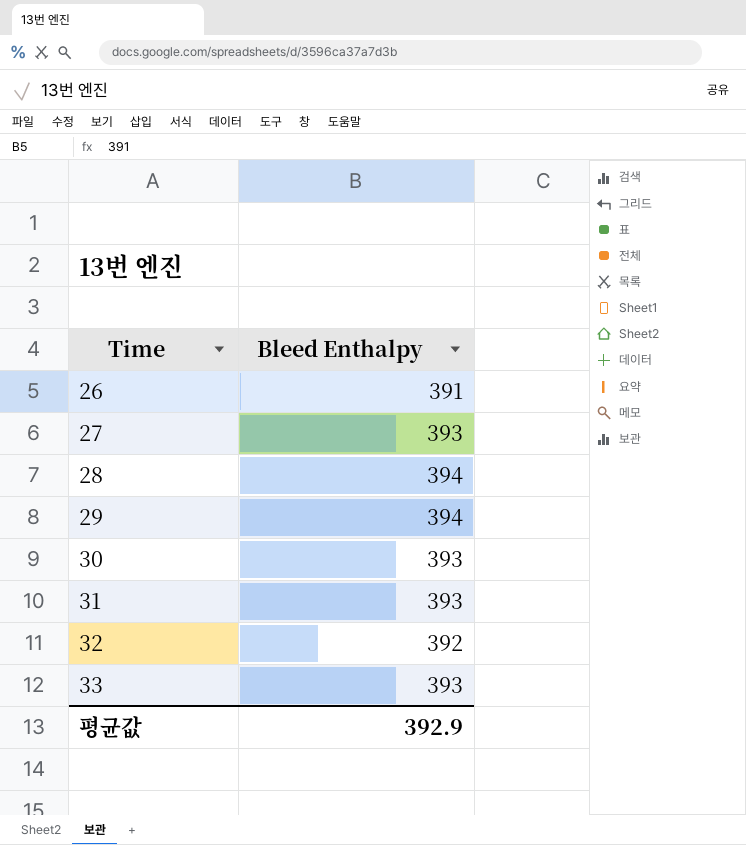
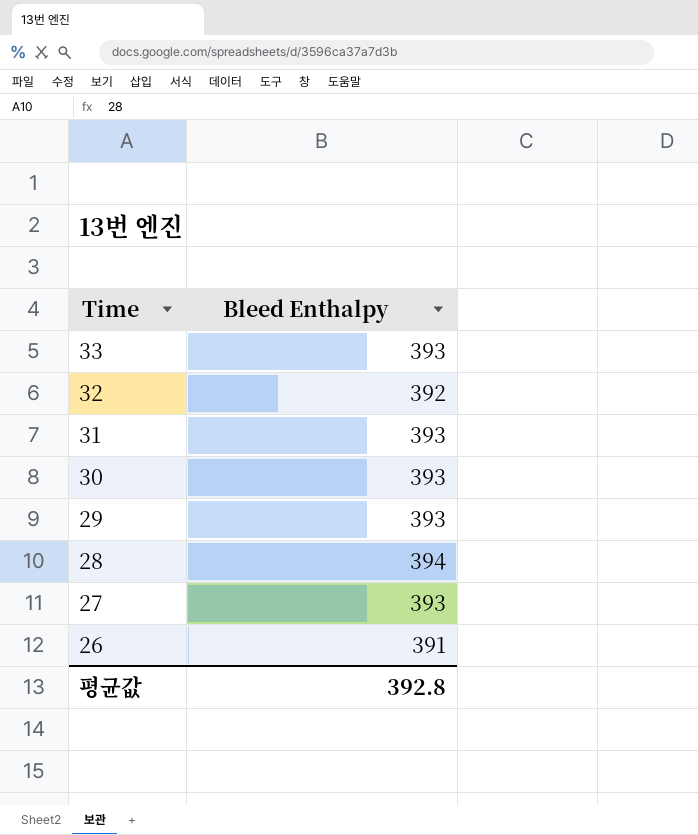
row order: Time ascending -> Time descending
29 | Bleed Enthalpy: 394 -> 393
평균값 | Bleed Enthalpy: 392.9 -> 392.8

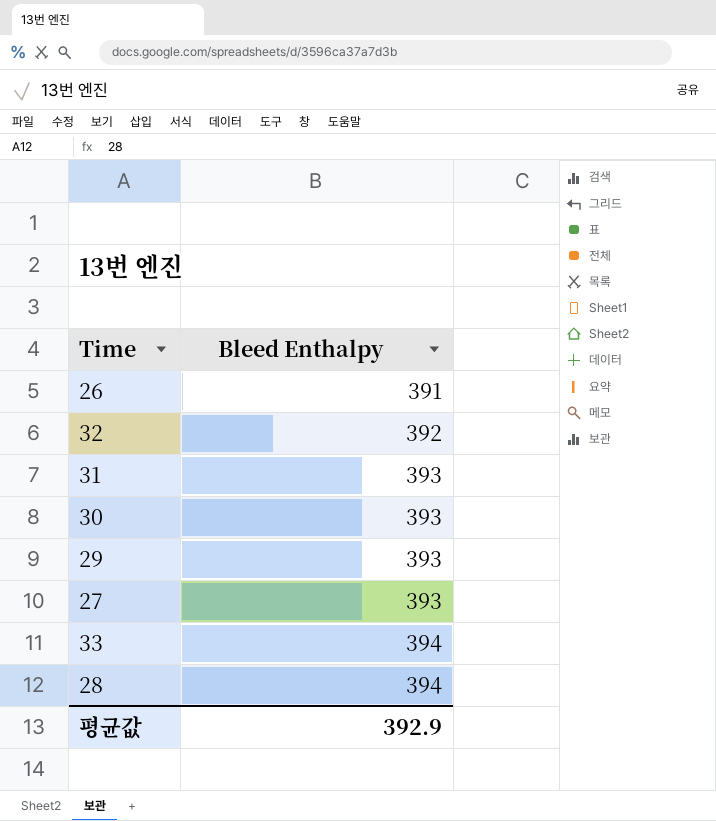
row order: Time descending -> Bleed Enthalpy ascending
33 | Bleed Enthalpy: 393 -> 394
평균값 | Bleed Enthalpy: 392.8 -> 392.9

